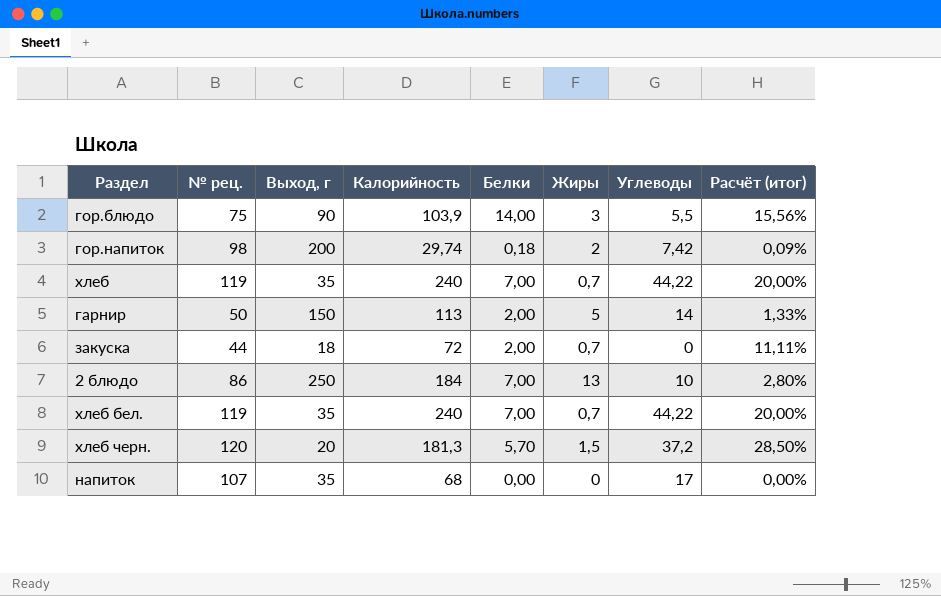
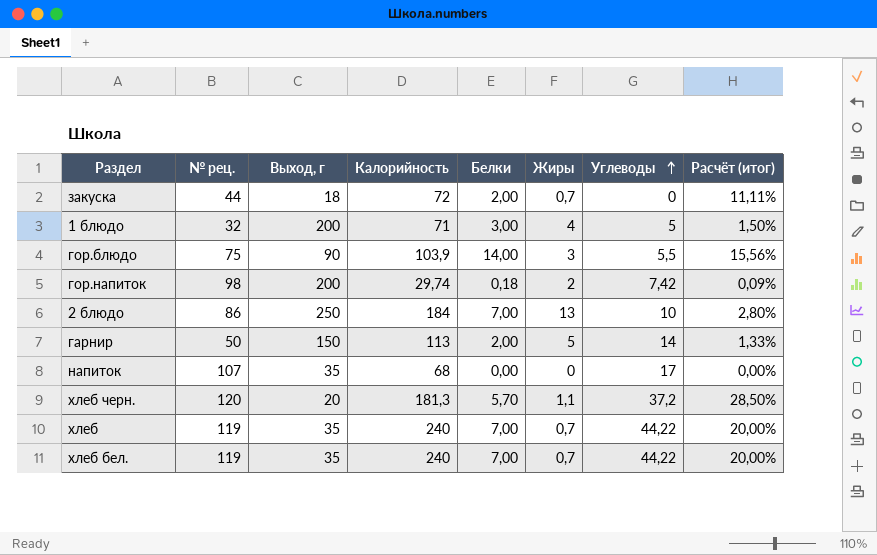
row order: none -> Углеводы ascending
row 1 блюдо: none -> 32 | 200 | 71 | 3,00 | 4 | 5 | 1,50%
хлеб черн. | Жиры: 1,5 -> 1,1

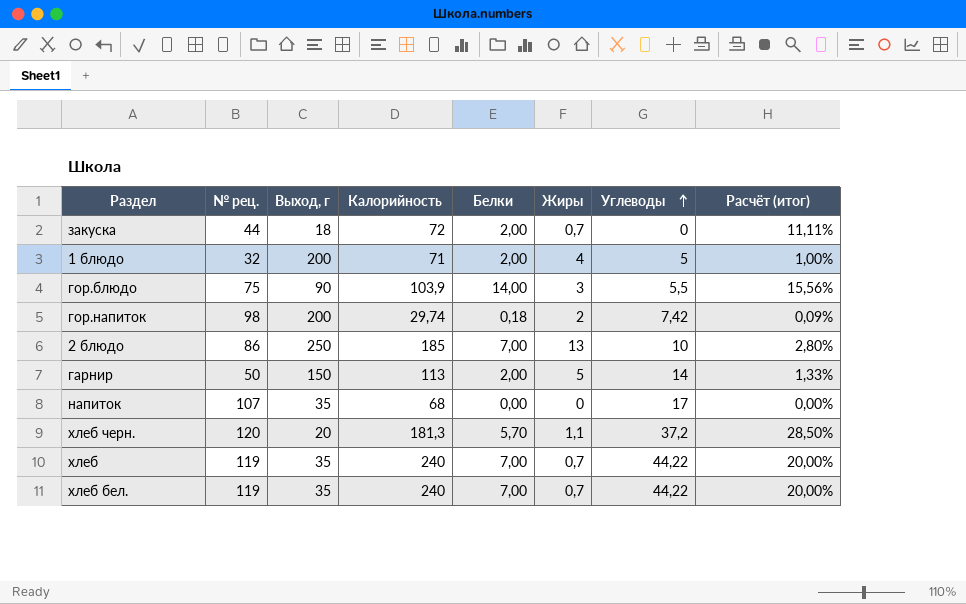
1 блюдо | Белки: 3,00 -> 2,00
1 блюдо | Расчёт (итог): 1,50% -> 1,00%
2 блюдо | Калорийность: 184 -> 185

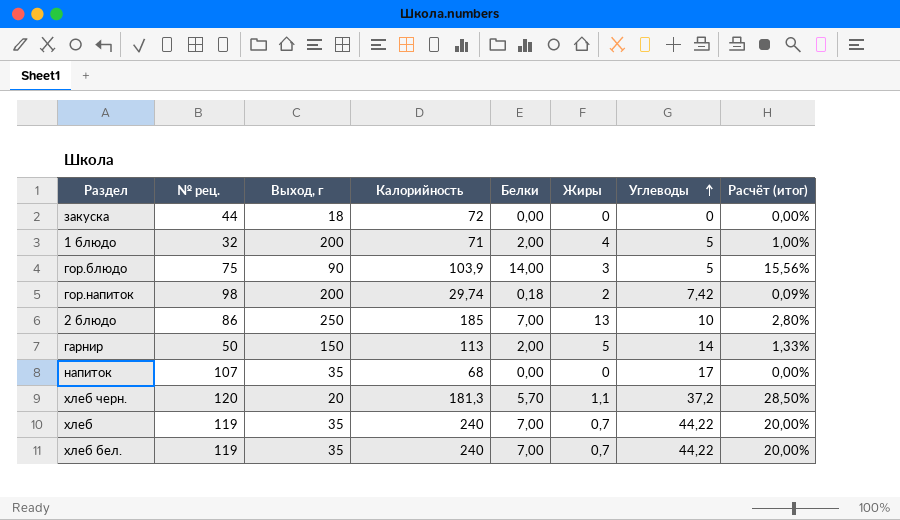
закуска | Белки: 2,00 -> 0,00
закуска | Жиры: 0,7 -> 0
закуска | Расчёт (итог): 11,11% -> 0,00%
гор.блюдо | Углеводы: 5,5 -> 5

